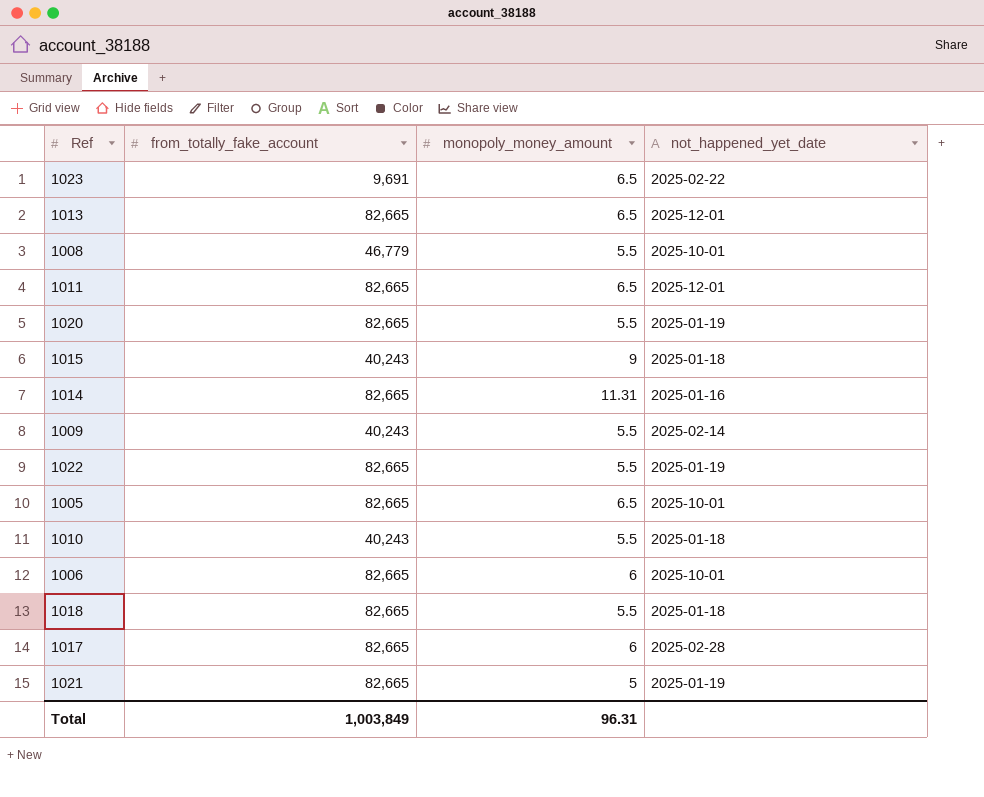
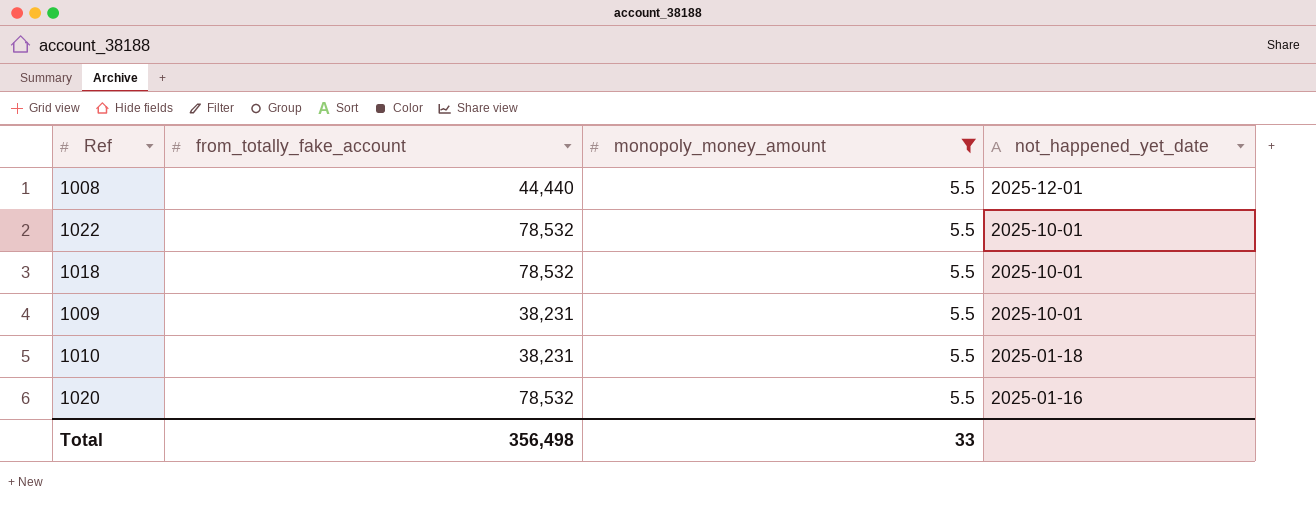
filter: none -> monopoly_money_amount = 5.5
row order: none -> not_happened_yet_date descending
1008 | from_totally_fake_account: 46,779 -> 44,440
1008 | not_happened_yet_date: 2025-10-01 -> 2025-12-01
1022 | from_totally_fake_account: 82,665 -> 78,532
1022 | not_happened_yet_date: 2025-01-19 -> 2025-10-01
1018 | from_totally_fake_account: 82,665 -> 78,532
1018 | not_happened_yet_date: 2025-01-18 -> 2025-10-01
1009 | from_totally_fake_account: 40,243 -> 38,231
1009 | not_happened_yet_date: 2025-02-14 -> 2025-10-01
1010 | from_totally_fake_account: 40,243 -> 38,231
1020 | from_totally_fake_account: 82,665 -> 78,532
1020 | not_happened_yet_date: 2025-01-19 -> 2025-01-16
Total | from_totally_fake_account: 1,003,849 -> 356,498
Total | monopoly_money_amount: 96.31 -> 33

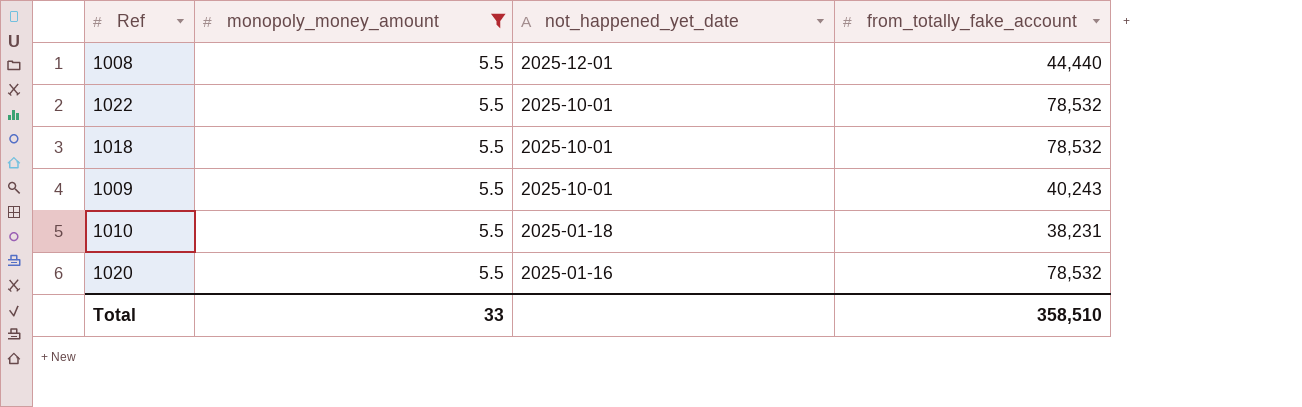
column from_totally_fake_account | position: 2 -> 4
1009 | from_totally_fake_account: 38,231 -> 40,243
Total | from_totally_fake_account: 356,498 -> 358,510

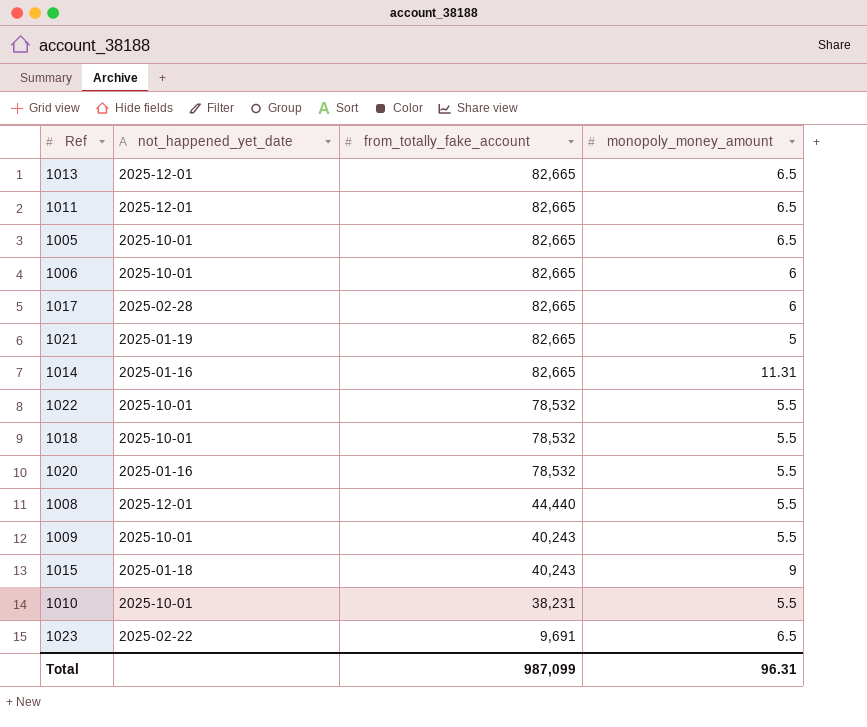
filter: monopoly_money_amount = 5.5 -> none
row order: not_happened_yet_date descending -> from_totally_fake_account descending
column monopoly_money_amount | position: 2 -> 4
1010 | not_happened_yet_date: 2025-01-18 -> 2025-10-01
Total | from_totally_fake_account: 358,510 -> 987,099
Total | monopoly_money_amount: 33 -> 96.31

